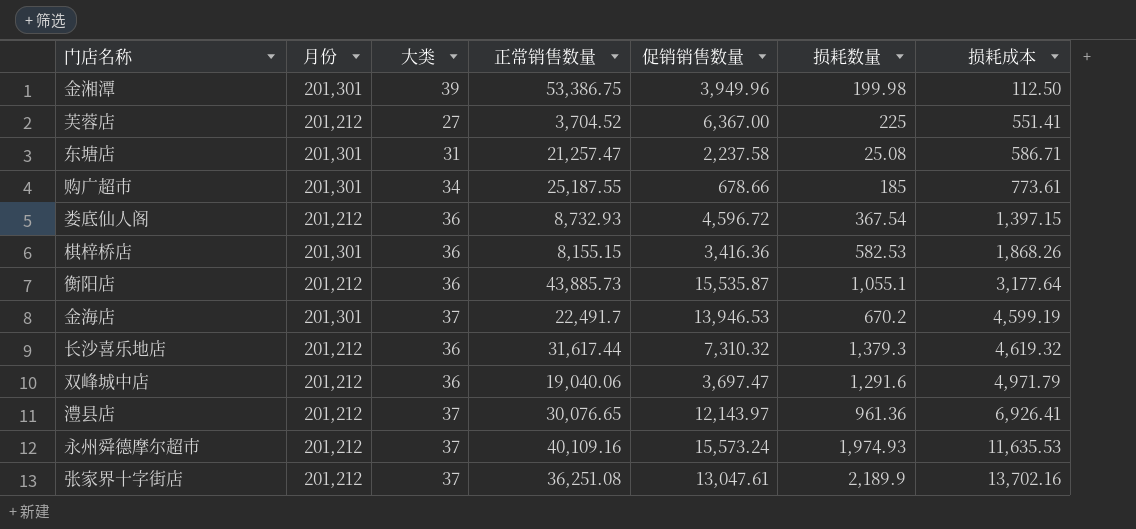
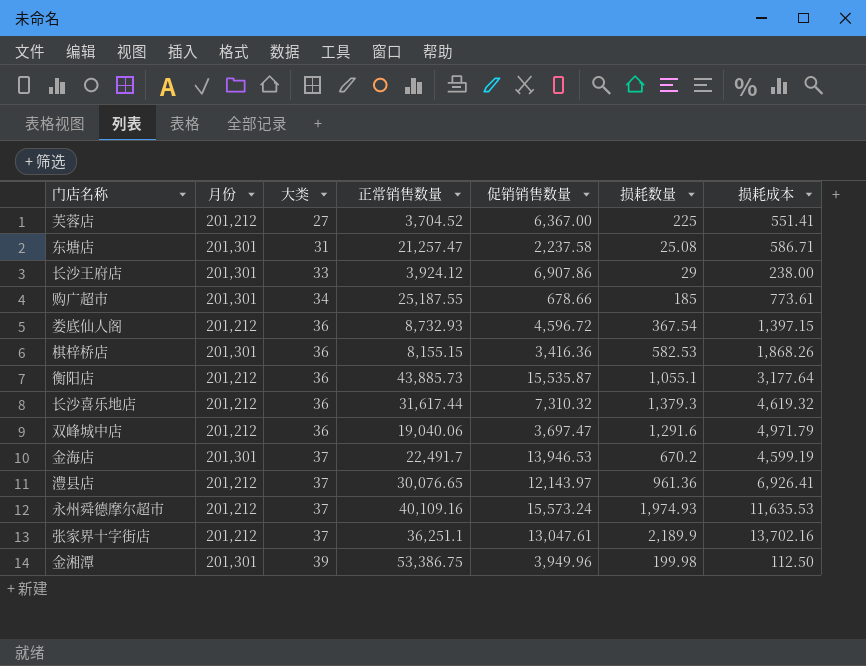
row order: 损耗成本 ascending -> 大类 ascending
row 长沙王府店: none -> 201,301 | 33 | 3,924.12 | 6,907.86 | 29 | 238.00
张家界十字街店 | 正常销售数量: 36,251.08 -> 36,251.1

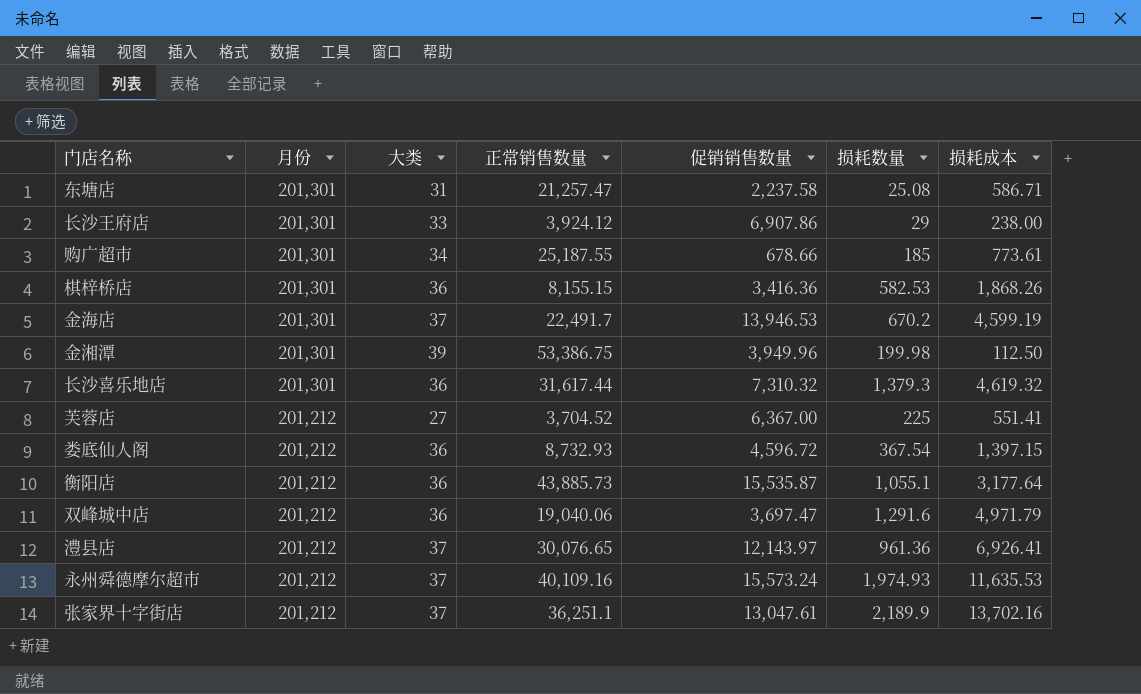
row order: 大类 ascending -> 月份 descending
长沙喜乐地店 | 月份: 201,212 -> 201,301

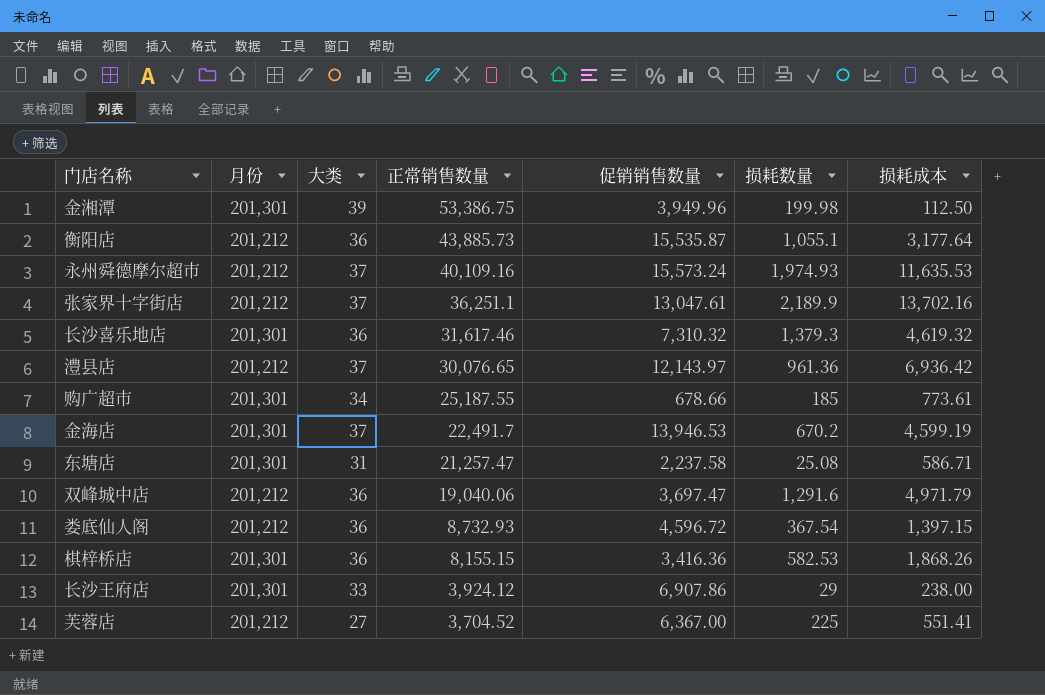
row order: 月份 descending -> 正常销售数量 descending
长沙喜乐地店 | 正常销售数量: 31,617.44 -> 31,617.46
澧县店 | 损耗成本: 6,926.41 -> 6,936.42

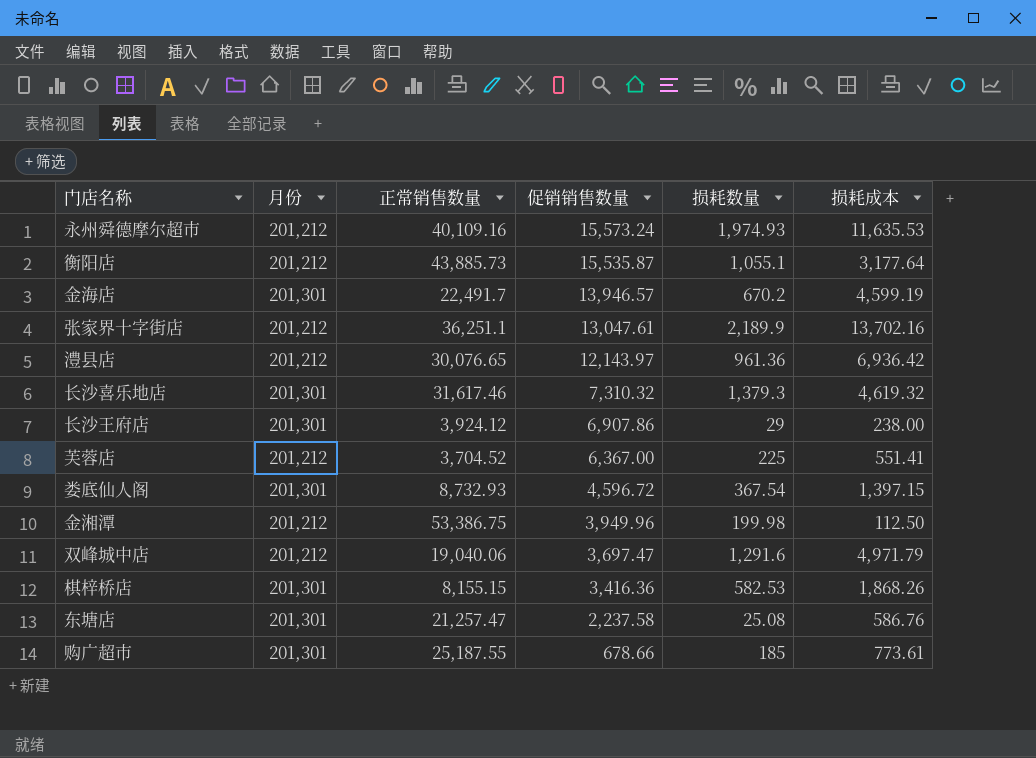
row order: 正常销售数量 descending -> 促销销售数量 descending
column 大类 | position: 3 -> none
金海店 | 促销销售数量: 13,946.53 -> 13,946.57
娄底仙人阁 | 月份: 201,212 -> 201,301
金湘潭 | 月份: 201,301 -> 201,212
东塘店 | 损耗成本: 586.71 -> 586.76

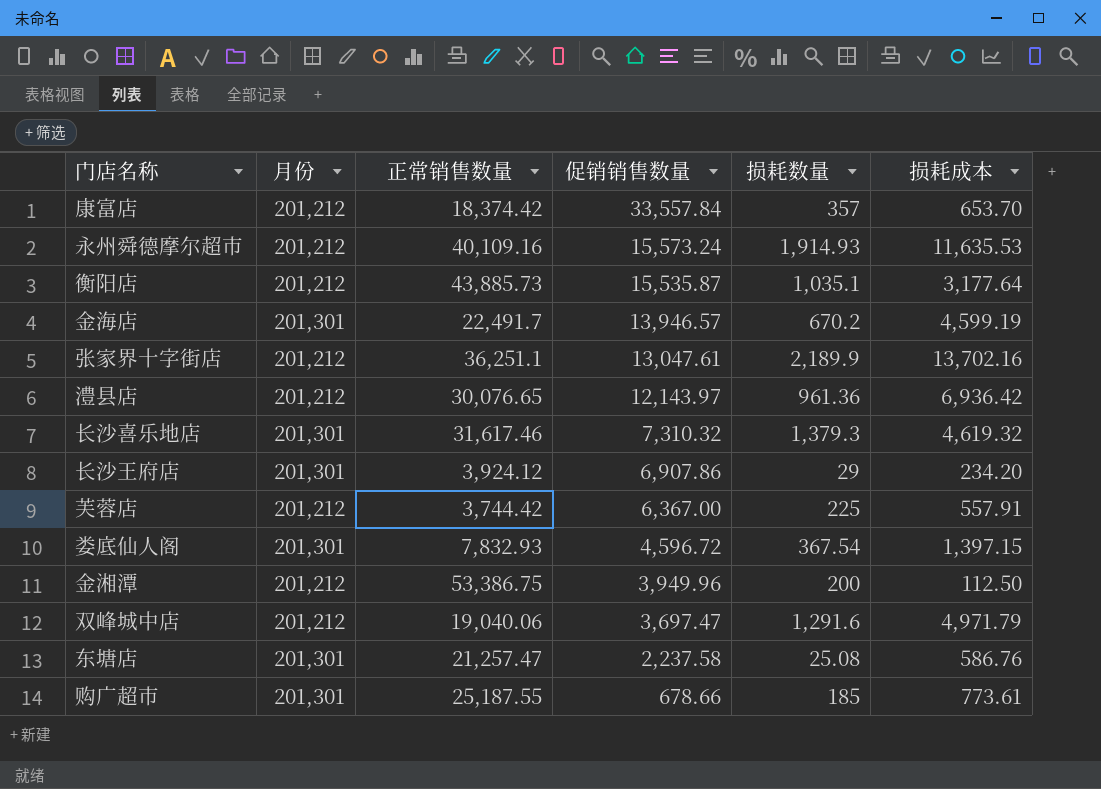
row 棋梓桥店: 201,301 | 8,155.15 | 3,416.36 | 582.53 | 1,868.26 -> none
row 康富店: none -> 201,212 | 18,374.42 | 33,557.84 | 357 | 653.70
永州舜德摩尔超市 | 损耗数量: 1,974.93 -> 1,914.93
衡阳店 | 损耗数量: 1,055.1 -> 1,035.1
长沙王府店 | 损耗成本: 238.00 -> 234.20
芙蓉店 | 正常销售数量: 3,704.52 -> 3,744.42
芙蓉店 | 损耗成本: 551.41 -> 557.91
娄底仙人阁 | 正常销售数量: 8,732.93 -> 7,832.93
金湘潭 | 损耗数量: 199.98 -> 200

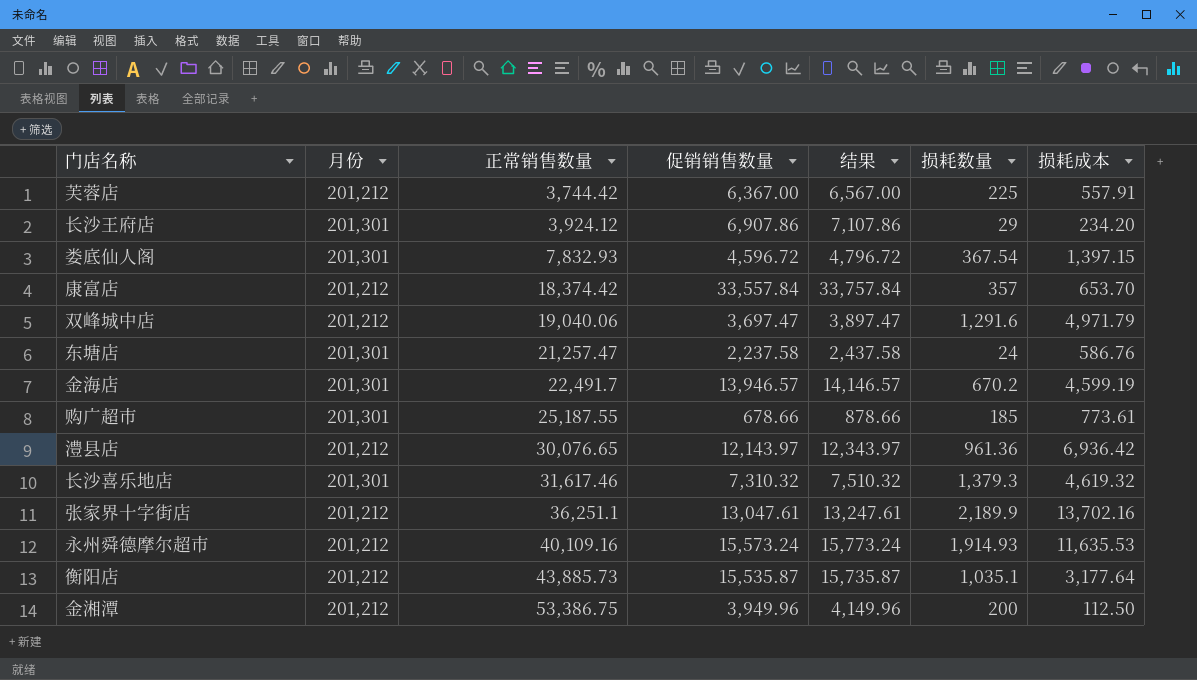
row order: 促销销售数量 descending -> 正常销售数量 ascending
column 结果 | formula: none -> [促销销售数量] + 200
东塘店 | 损耗数量: 25.08 -> 24

